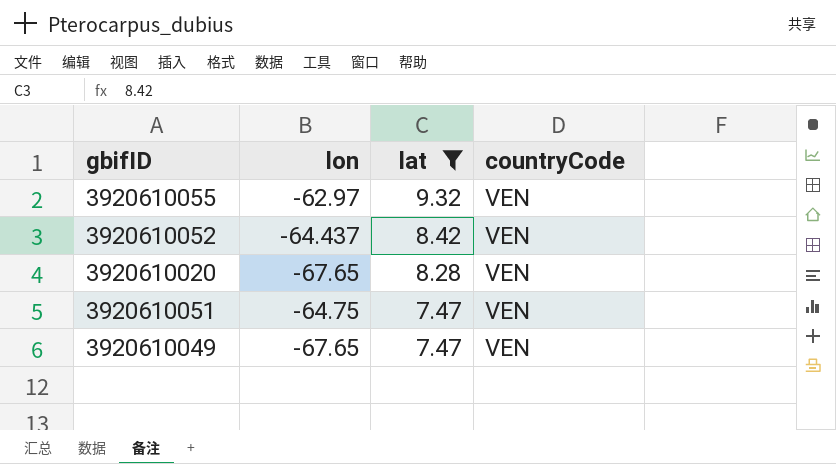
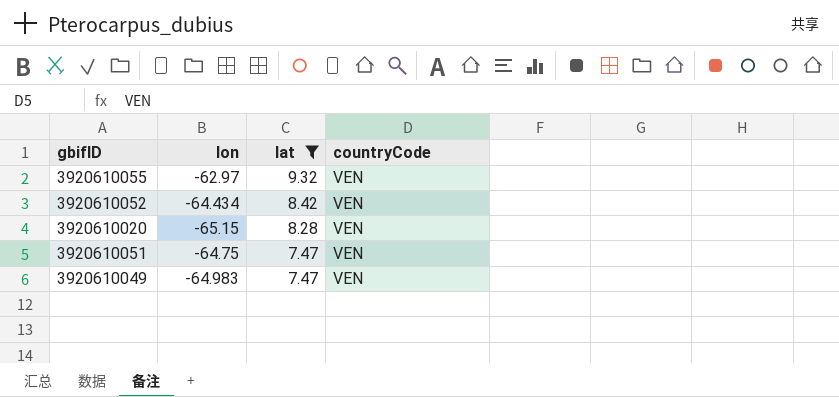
3920610052 | lon: -64.437 -> -64.434
3920610020 | lon: -67.65 -> -65.15
3920610049 | lon: -67.65 -> -64.983

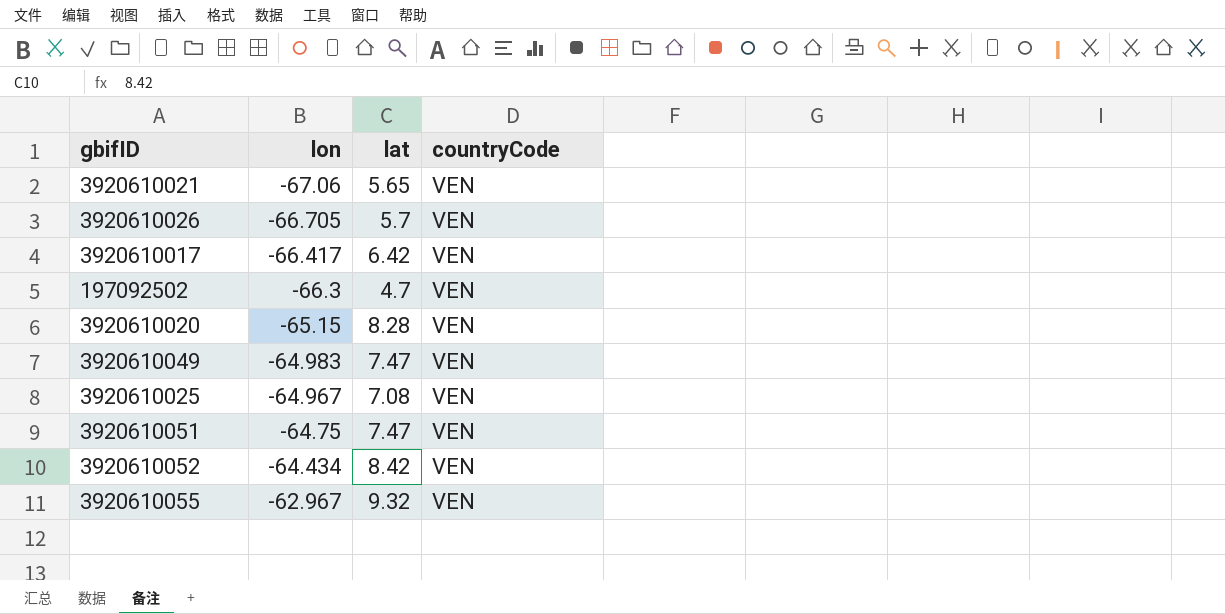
filter: lat >= 7.47 -> none
row order: lat descending -> lon ascending
3920610055 | lon: -62.97 -> -62.967

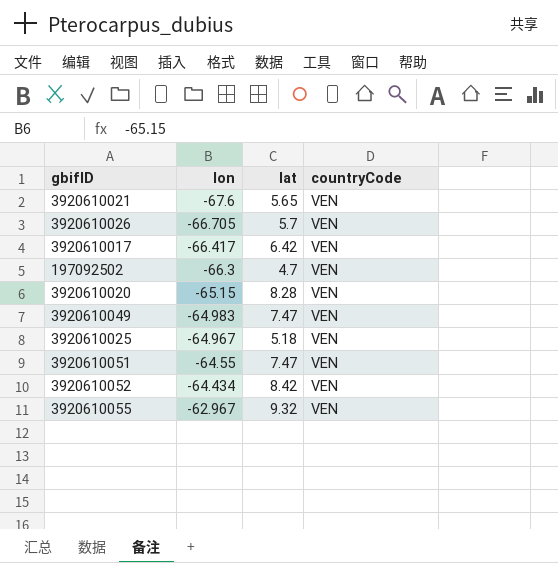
3920610021 | lon: -67.06 -> -67.6
3920610025 | lat: 7.08 -> 5.18
3920610051 | lon: -64.75 -> -64.55

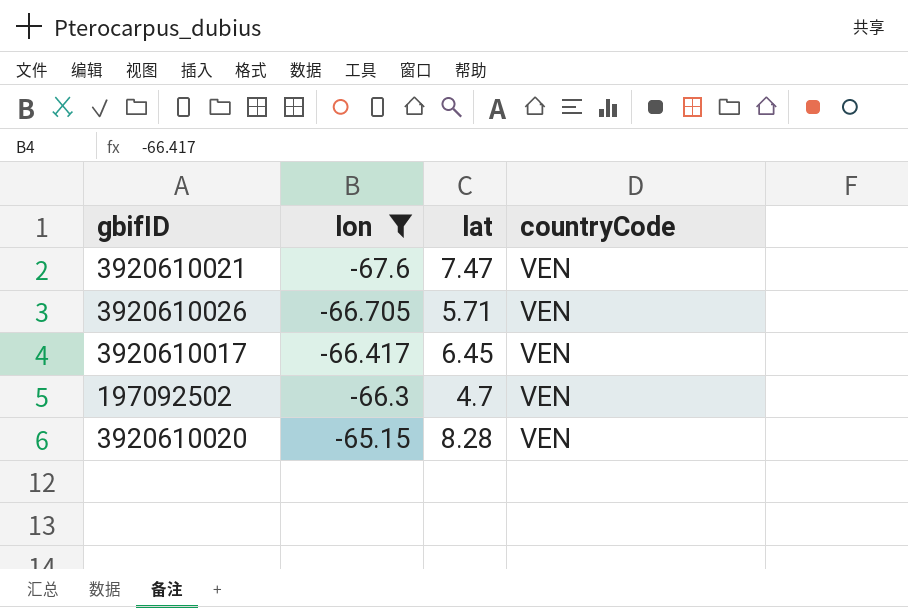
filter: none -> lon <= -65.15
3920610021 | lat: 5.65 -> 7.47
3920610026 | lat: 5.7 -> 5.71
3920610017 | lat: 6.42 -> 6.45

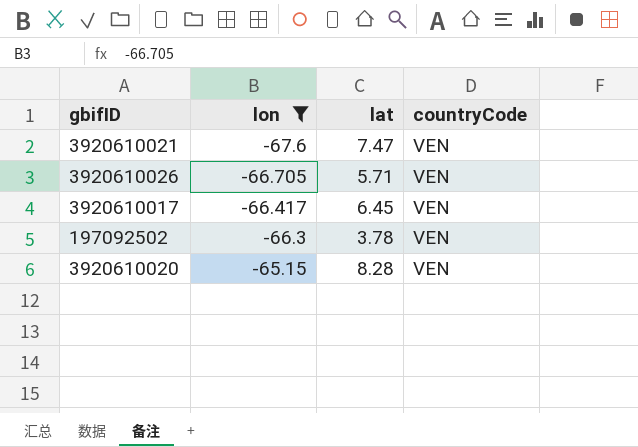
197092502 | lat: 4.7 -> 3.78

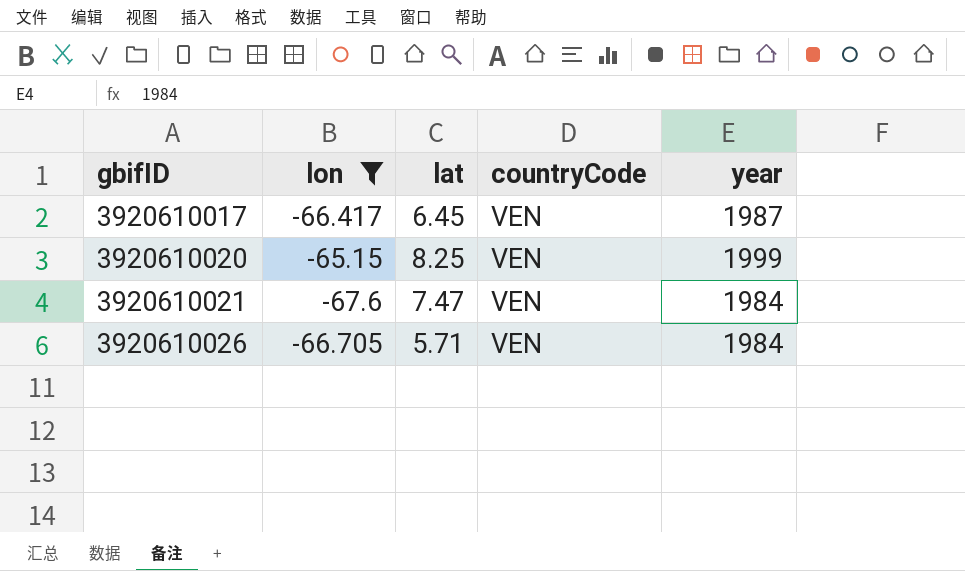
row order: lon ascending -> gbifID ascending
column year | position: none -> 5
row 197092502: -66.3 | 3.78 | VEN -> none
3920610020 | lat: 8.28 -> 8.25

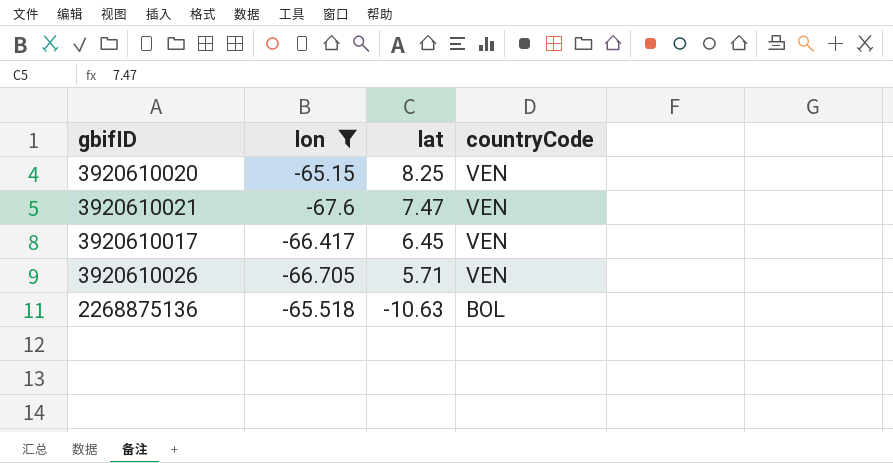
row order: gbifID ascending -> lat descending
column year | position: 5 -> none
row 2268875136: none -> -65.518 | -10.63 | BOL

